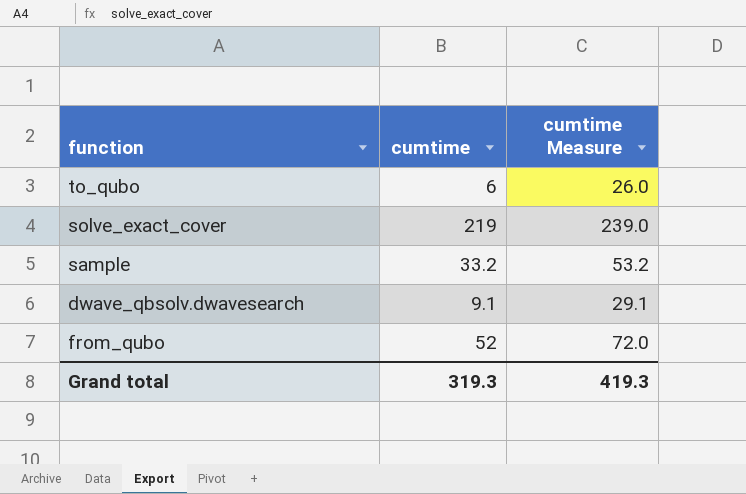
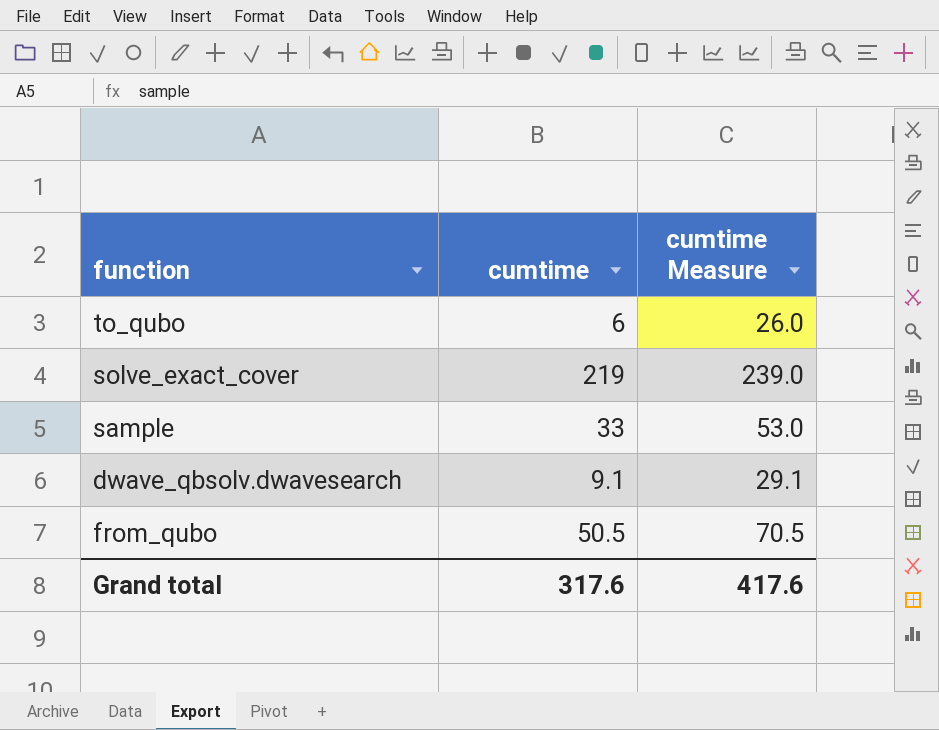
sample | cumtime: 33.2 -> 33
sample | cumtime Measure: 53.2 -> 53.0
from_qubo | cumtime: 52 -> 50.5
from_qubo | cumtime Measure: 72.0 -> 70.5
Grand total | cumtime: 319.3 -> 317.6
Grand total | cumtime Measure: 419.3 -> 417.6

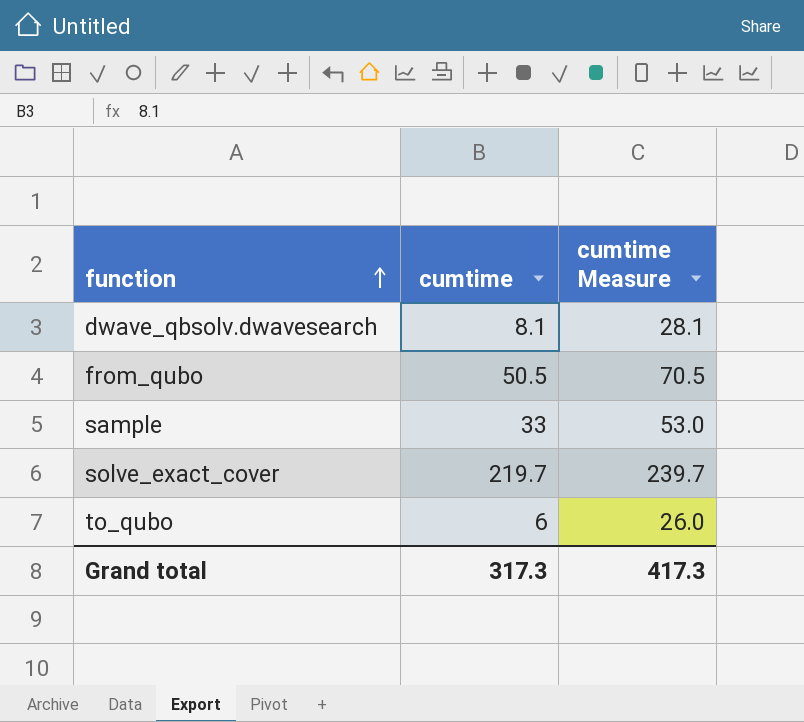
row order: none -> function ascending
dwave_qbsolv.dwavesearch | cumtime: 9.1 -> 8.1
dwave_qbsolv.dwavesearch | cumtime Measure: 29.1 -> 28.1
solve_exact_cover | cumtime: 219 -> 219.7
solve_exact_cover | cumtime Measure: 239.0 -> 239.7
Grand total | cumtime: 317.6 -> 317.3
Grand total | cumtime Measure: 417.6 -> 417.3

